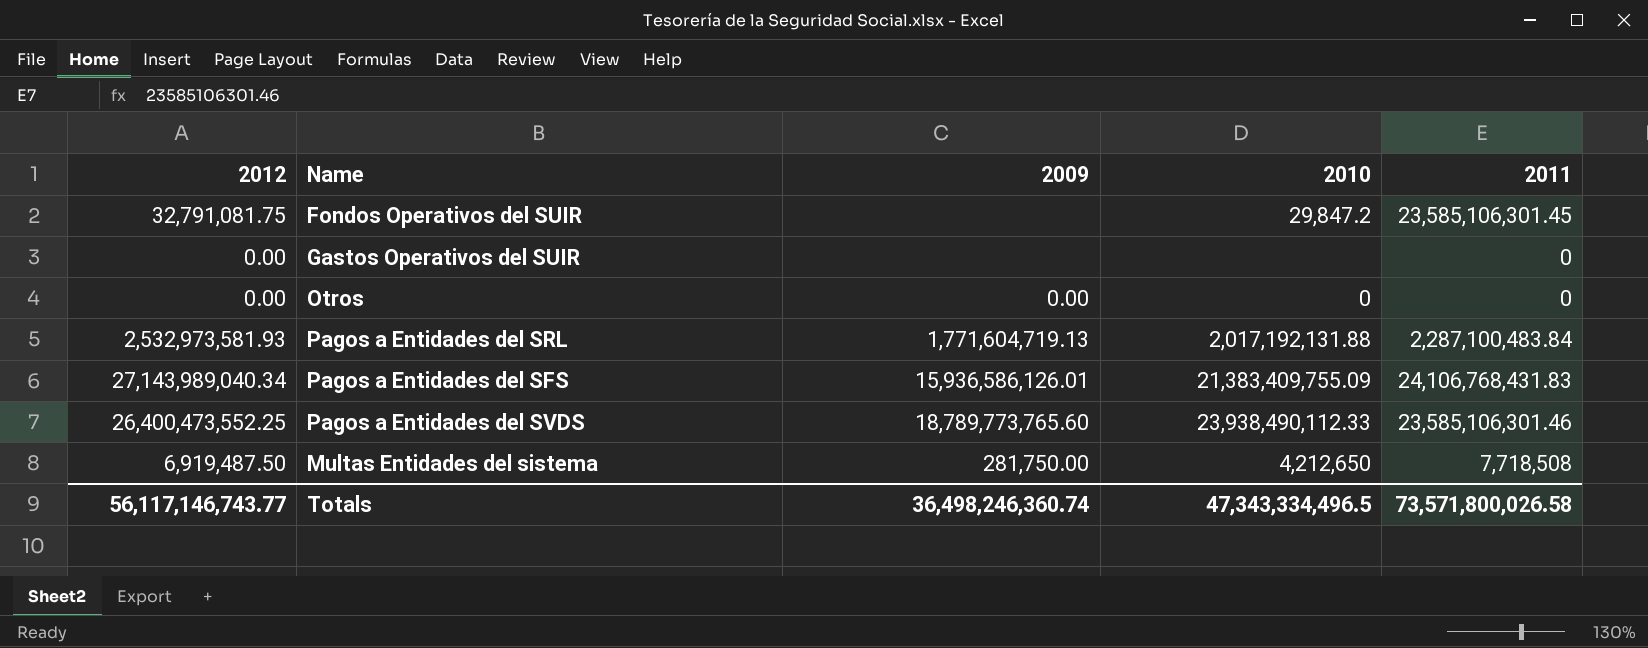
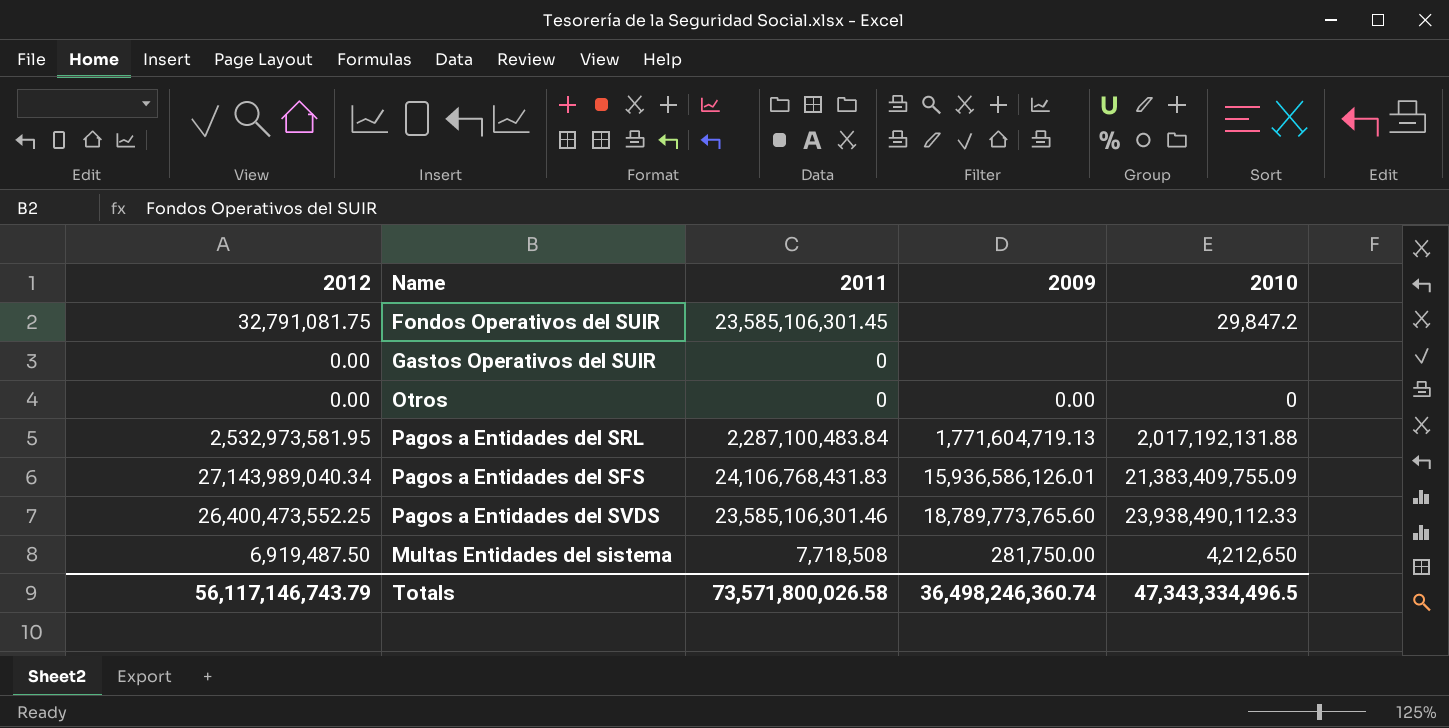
column 2011 | position: 5 -> 3
Pagos a Entidades del SRL | 2012: 2,532,973,581.93 -> 2,532,973,581.95
Totals | 2012: 56,117,146,743.77 -> 56,117,146,743.79

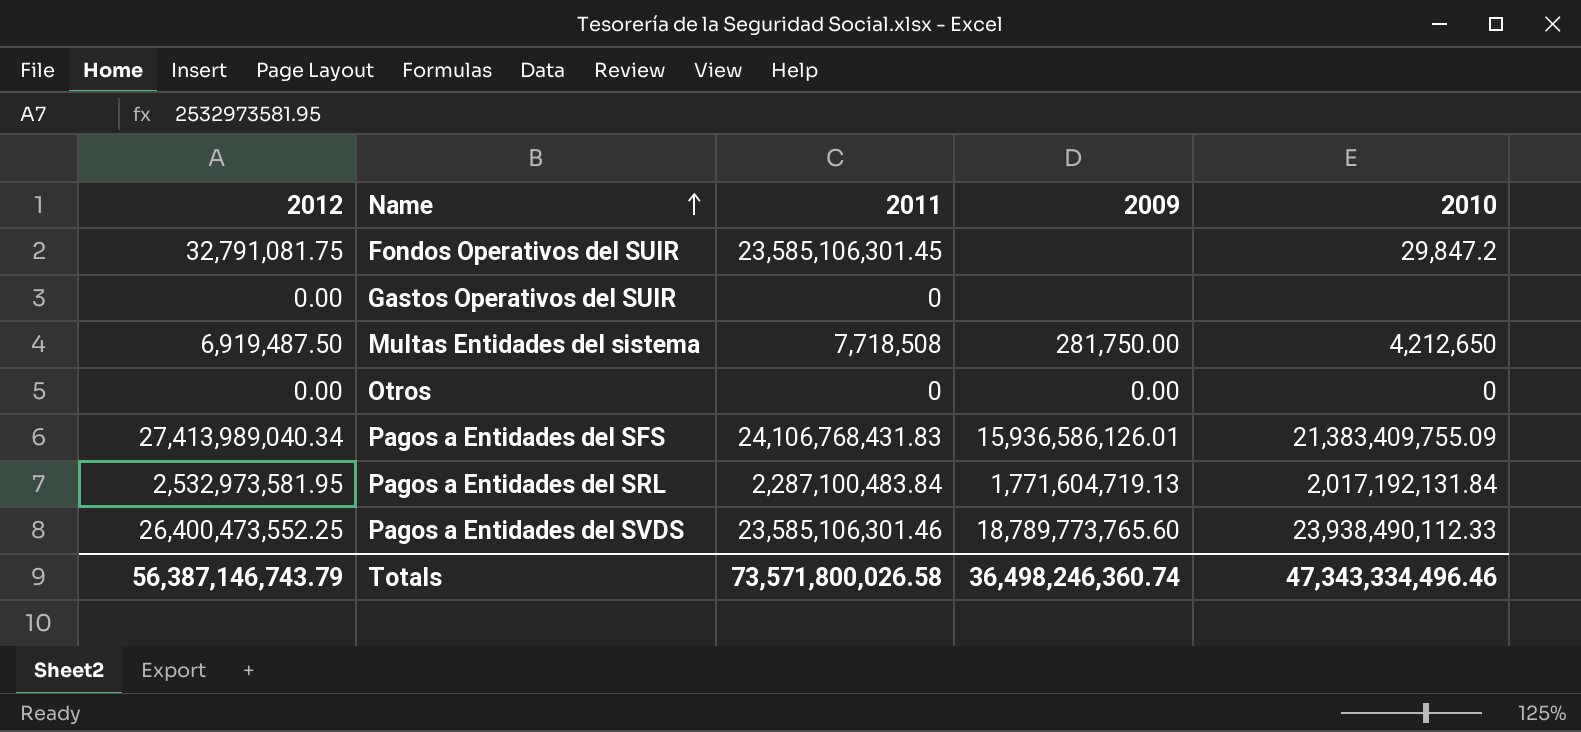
row order: none -> Name ascending
Pagos a Entidades del SFS | 2012: 27,143,989,040.34 -> 27,413,989,040.34
Pagos a Entidades del SRL | 2010: 2,017,192,131.88 -> 2,017,192,131.84
Totals | 2012: 56,117,146,743.79 -> 56,387,146,743.79
Totals | 2010: 47,343,334,496.5 -> 47,343,334,496.46

